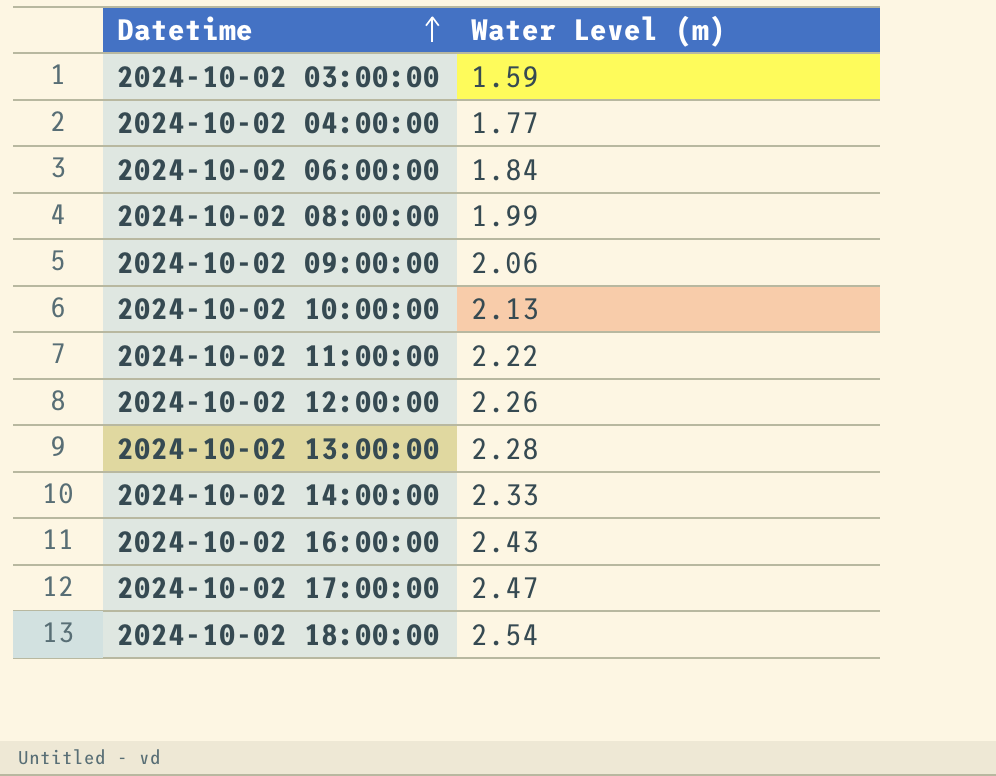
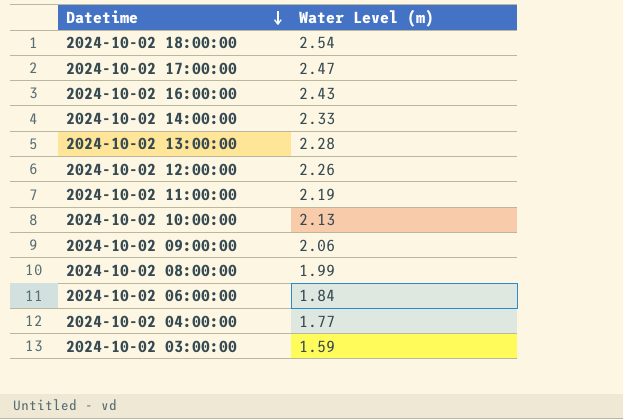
row order: Datetime ascending -> Datetime descending
2024-10-02 11:00:00 | Water Level (m): 2.22 -> 2.19

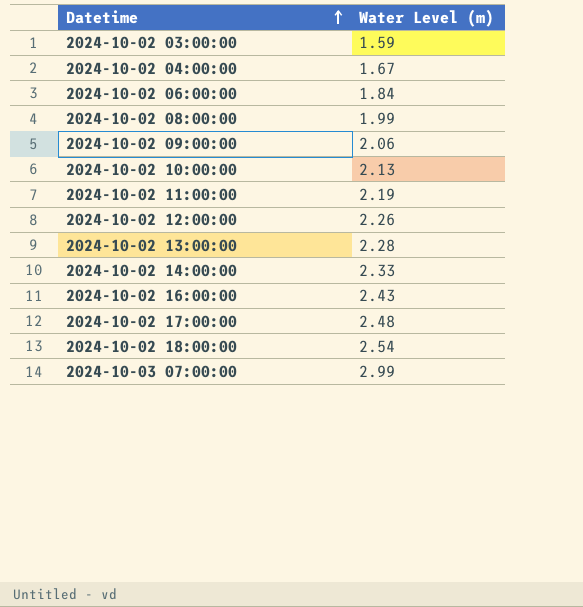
row order: Datetime descending -> Datetime ascending
2024-10-02 04:00:00 | Water Level (m): 1.77 -> 1.67
2024-10-02 17:00:00 | Water Level (m): 2.47 -> 2.48
row 2024-10-03 07:00:00: none -> 2.99

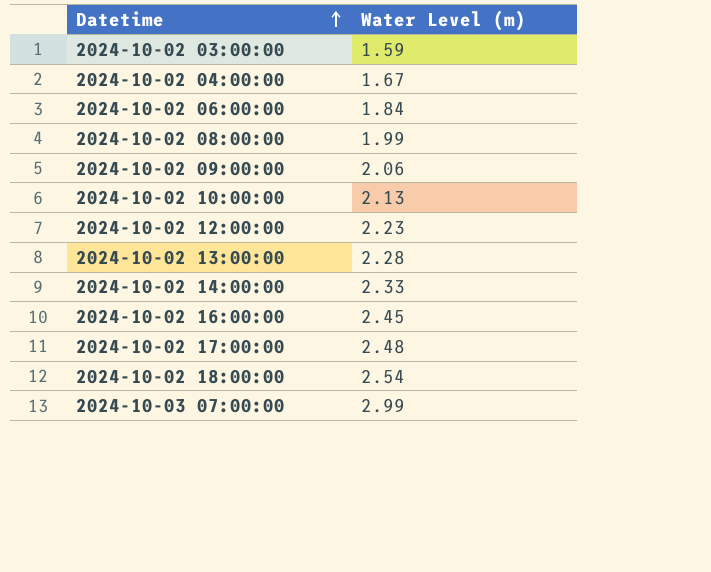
row 2024-10-02 11:00:00: 2.19 -> none
2024-10-02 12:00:00 | Water Level (m): 2.26 -> 2.23
2024-10-02 16:00:00 | Water Level (m): 2.43 -> 2.45

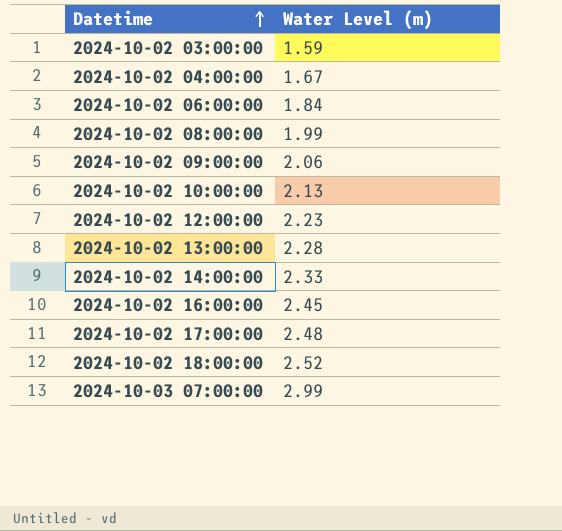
2024-10-02 18:00:00 | Water Level (m): 2.54 -> 2.52

